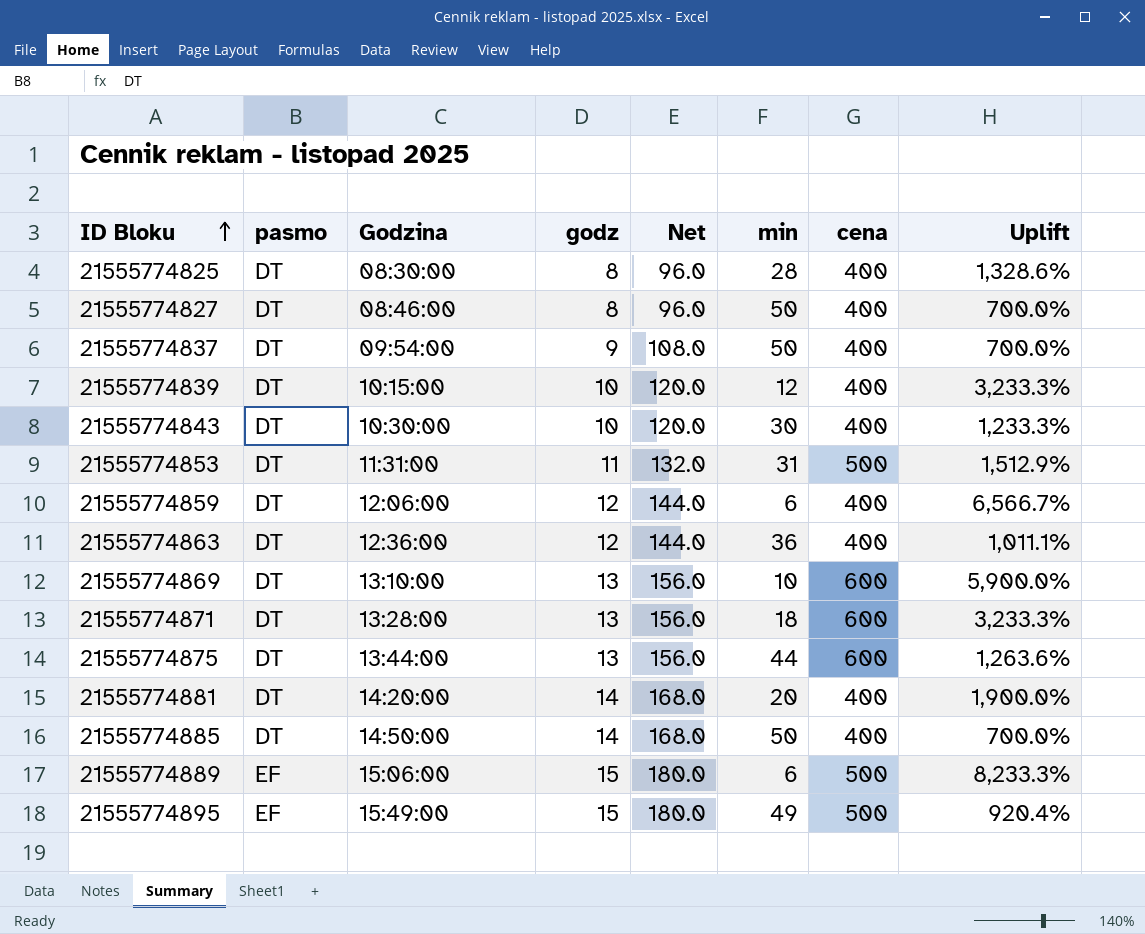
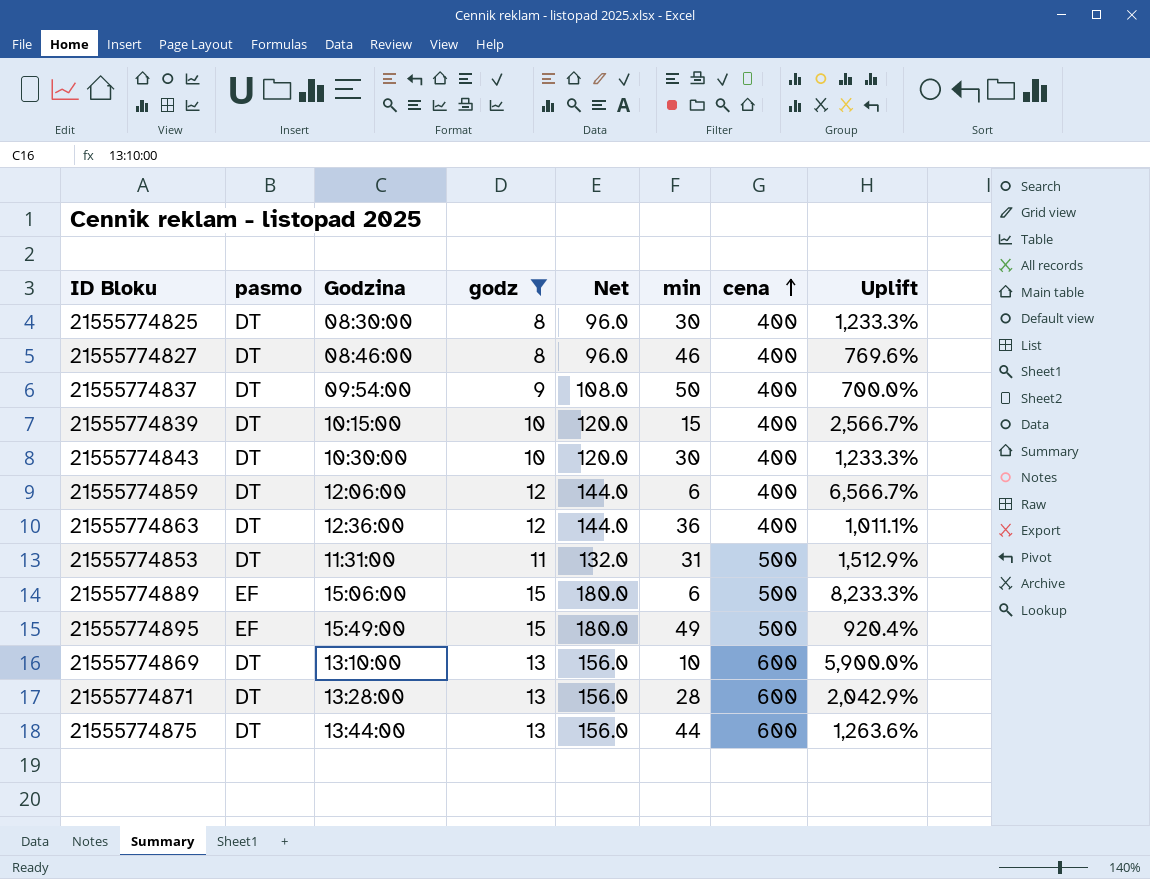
filter: none -> godz != 14
row order: ID Bloku ascending -> cena ascending
21555774825 | min: 28 -> 30
21555774825 | Uplift: 1,328.6% -> 1,233.3%
21555774827 | min: 50 -> 46
21555774827 | Uplift: 700.0% -> 769.6%
21555774839 | min: 12 -> 15
21555774839 | Uplift: 3,233.3% -> 2,566.7%
21555774871 | min: 18 -> 28
21555774871 | Uplift: 3,233.3% -> 2,042.9%

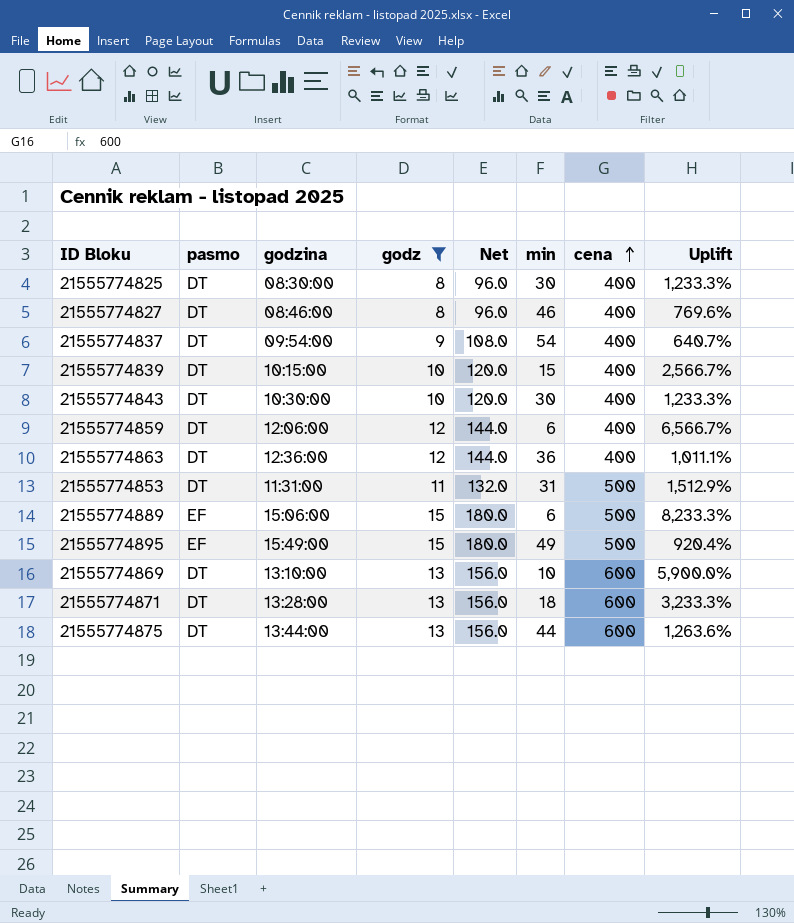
column name: Godzina -> godzina
21555774837 | min: 50 -> 54
21555774837 | Uplift: 700.0% -> 640.7%
21555774871 | min: 28 -> 18
21555774871 | Uplift: 2,042.9% -> 3,233.3%

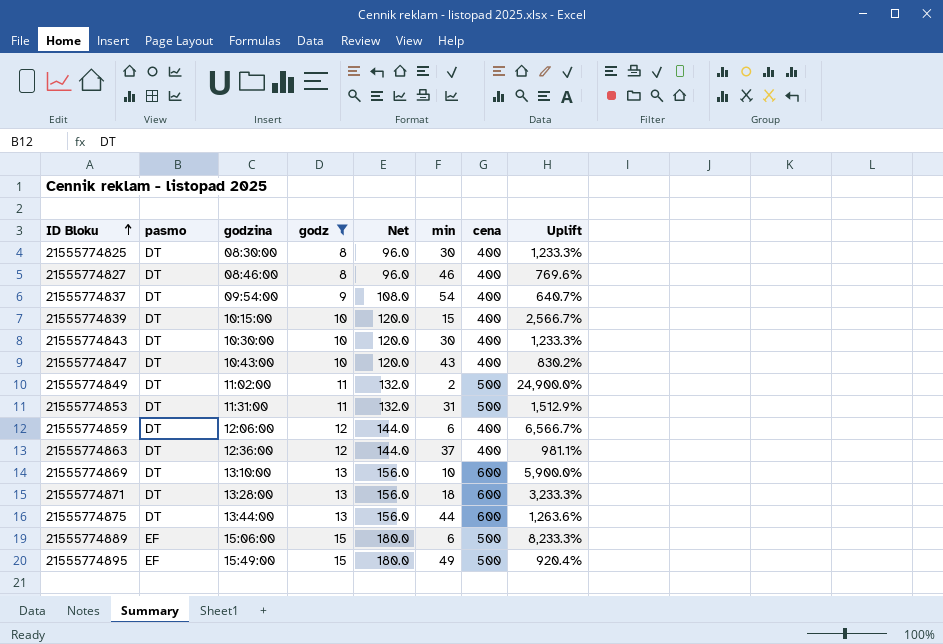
row order: cena ascending -> ID Bloku ascending
row 21555774847: none -> DT | 10:43:00 | 10 | 120.0 | 43 | 400 | 830.2%
row 21555774849: none -> DT | 11:02:00 | 11 | 132.0 | 2 | 500 | 24,900.0%
21555774863 | min: 36 -> 37
21555774863 | Uplift: 1,011.1% -> 981.1%

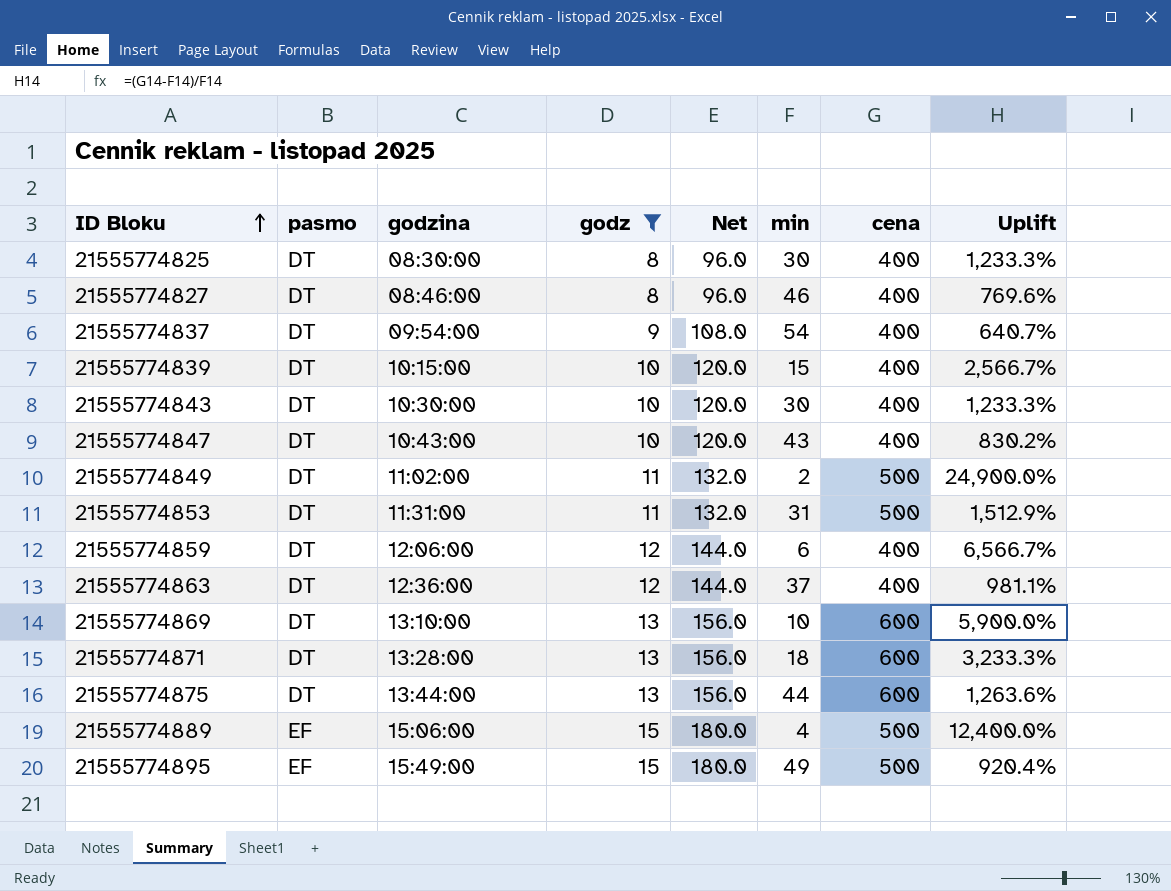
21555774889 | min: 6 -> 4
21555774889 | Uplift: 8,233.3% -> 12,400.0%

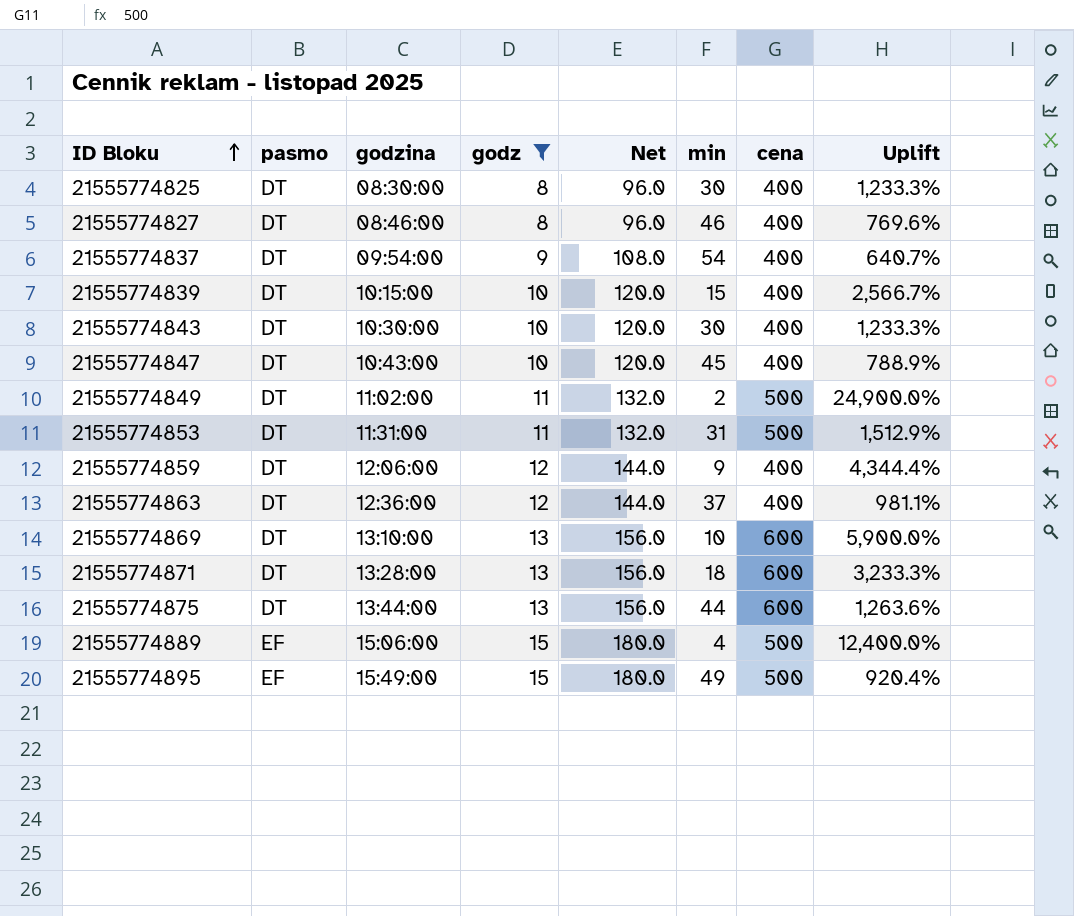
21555774847 | min: 43 -> 45
21555774847 | Uplift: 830.2% -> 788.9%
21555774859 | min: 6 -> 9
21555774859 | Uplift: 6,566.7% -> 4,344.4%

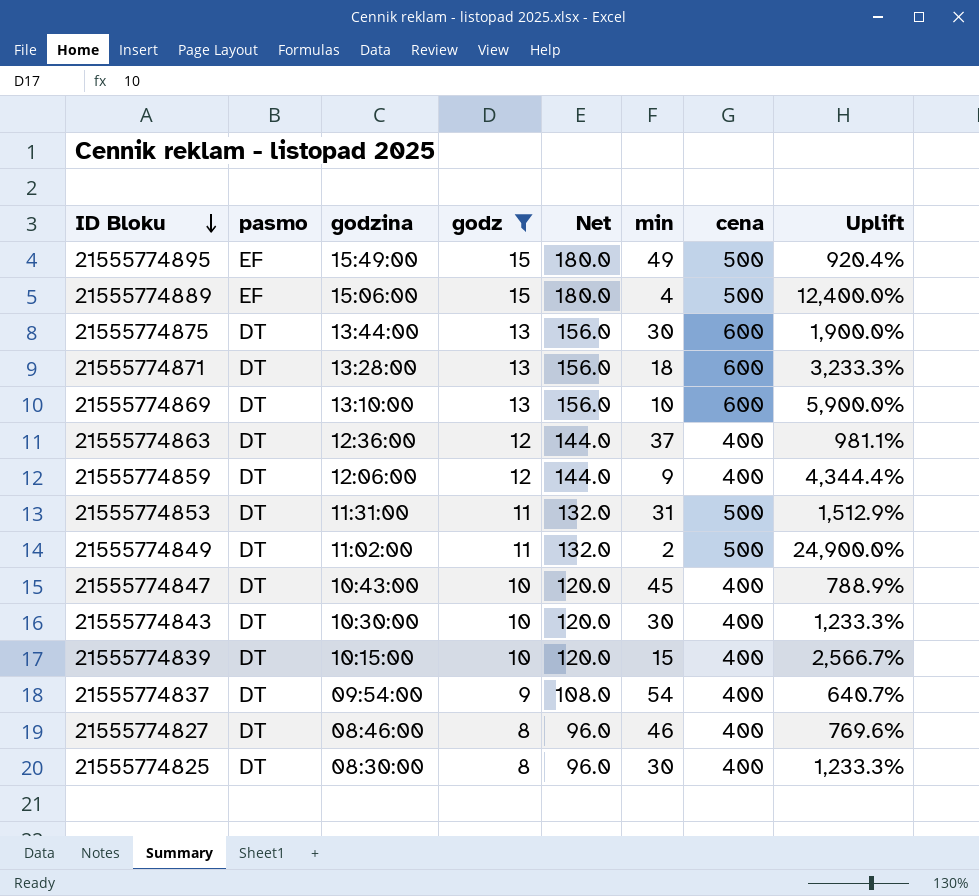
row order: ID Bloku ascending -> ID Bloku descending
21555774875 | min: 44 -> 30
21555774875 | Uplift: 1,263.6% -> 1,900.0%

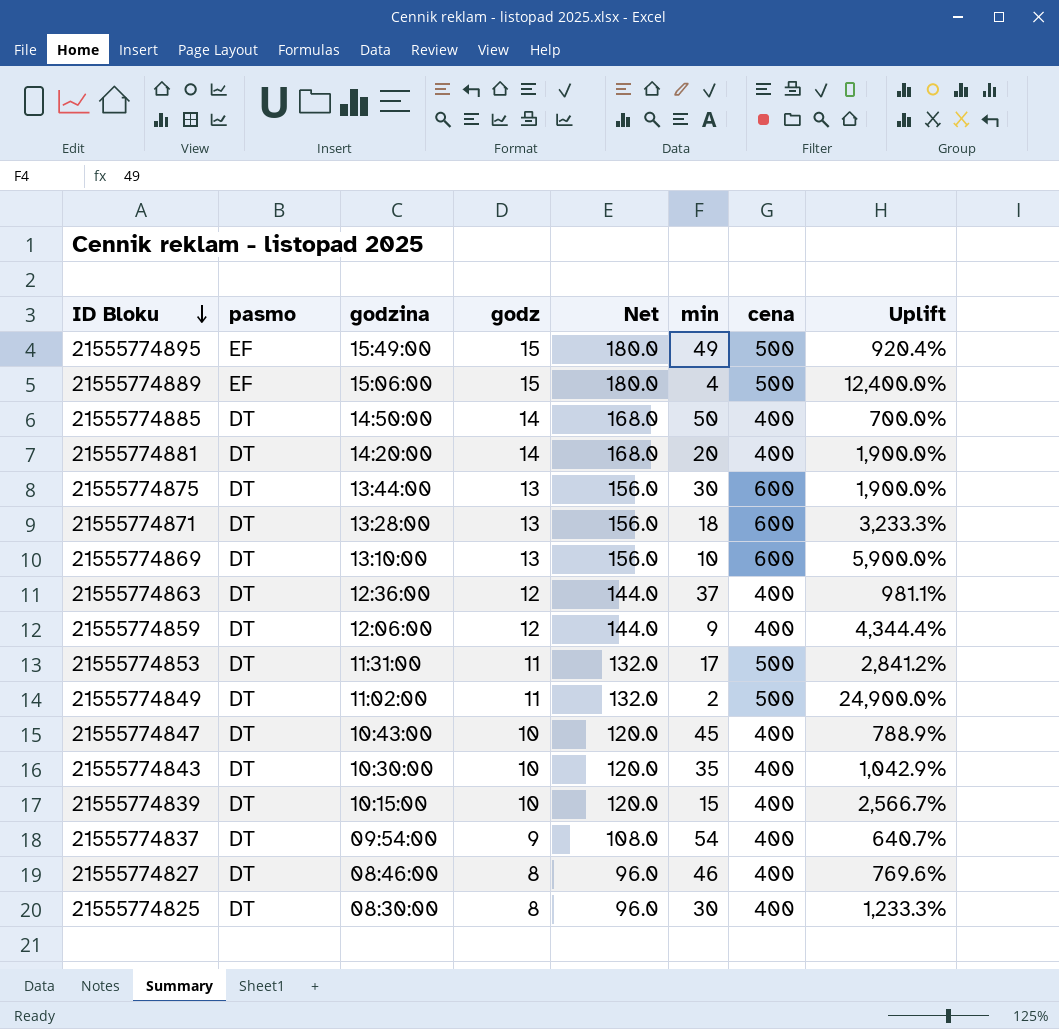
filter: godz != 14 -> none
21555774853 | min: 31 -> 17
21555774853 | Uplift: 1,512.9% -> 2,841.2%
21555774843 | min: 30 -> 35
21555774843 | Uplift: 1,233.3% -> 1,042.9%

